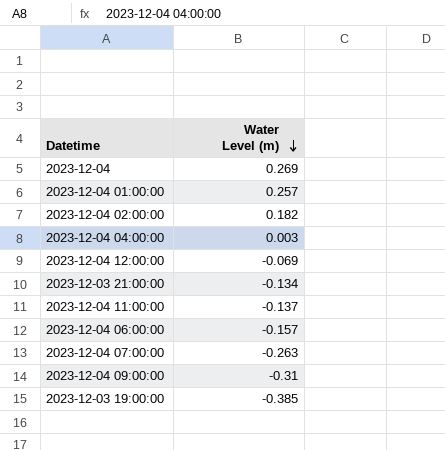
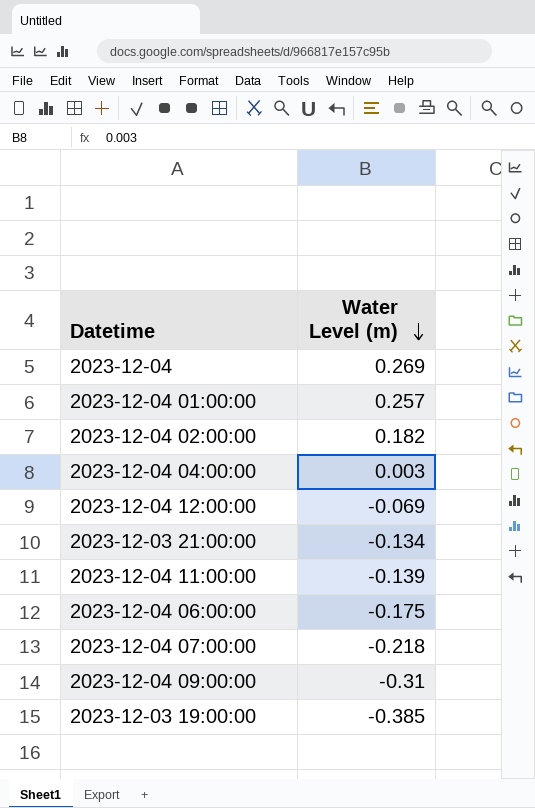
2023-12-04 11:00:00 | Water Level (m): -0.137 -> -0.139
2023-12-04 06:00:00 | Water Level (m): -0.157 -> -0.175
2023-12-04 07:00:00 | Water Level (m): -0.263 -> -0.218

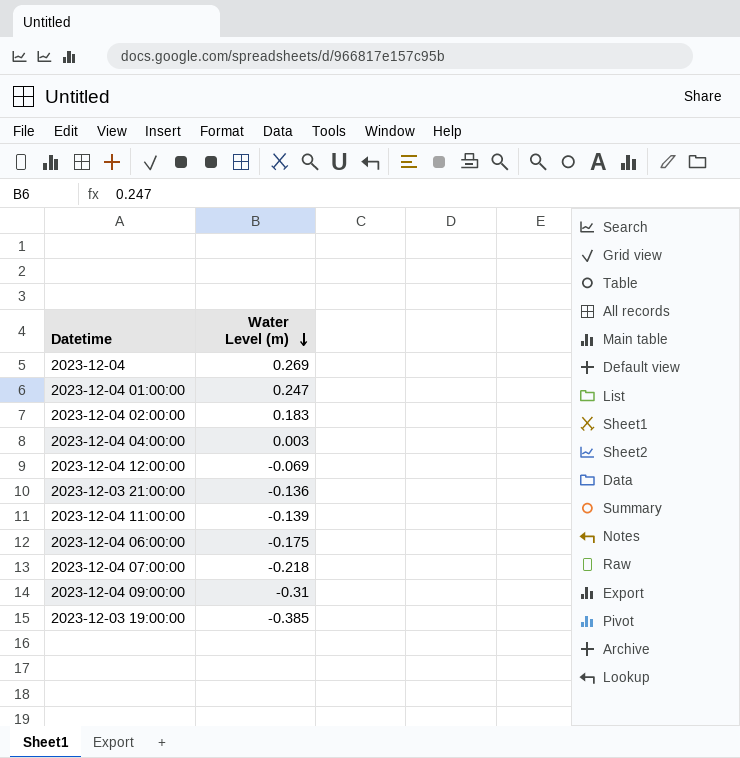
2023-12-04 01:00:00 | Water Level (m): 0.257 -> 0.247
2023-12-04 02:00:00 | Water Level (m): 0.182 -> 0.183
2023-12-03 21:00:00 | Water Level (m): -0.134 -> -0.136

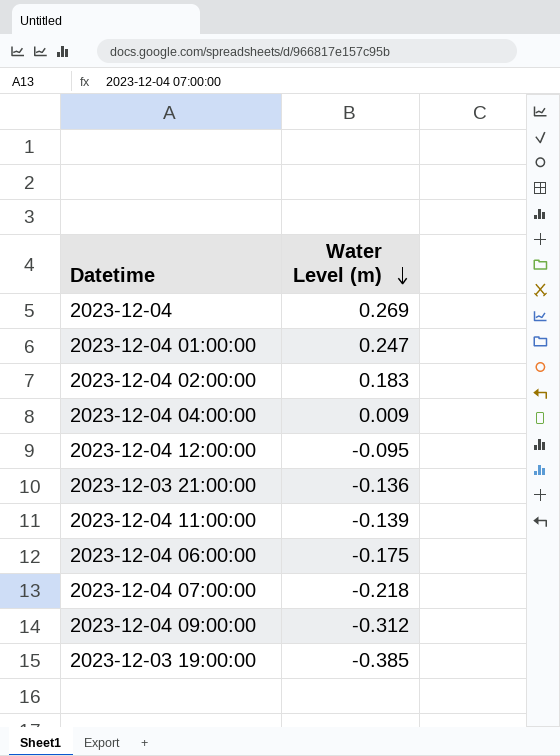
2023-12-04 04:00:00 | Water Level (m): 0.003 -> 0.009
2023-12-04 12:00:00 | Water Level (m): -0.069 -> -0.095
2023-12-04 09:00:00 | Water Level (m): -0.31 -> -0.312

